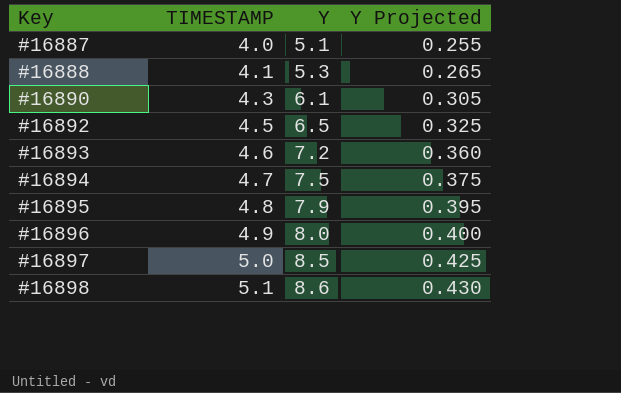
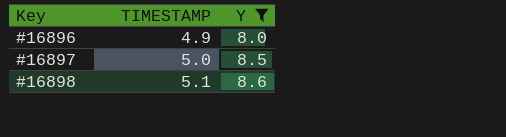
filter: none -> Y >= 8.0
column Y Projected | formula: [Y] * 0.05 -> none

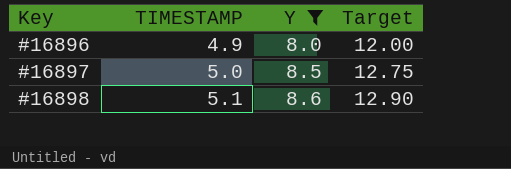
column Target | formula: none -> [Y] * 1.5

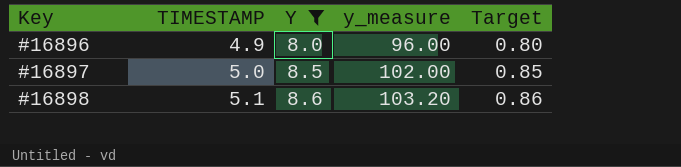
column y_measure | formula: none -> [Y] * 12
column Target | formula: [Y] * 1.5 -> [Y] * 0.1

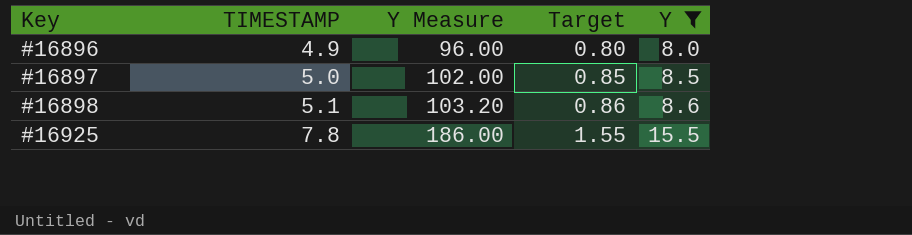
column name: y_measure -> Y Measure
column Y | position: 3 -> 5
row #16925: none -> 7.8 | 186.00 | 1.55 | 15.5

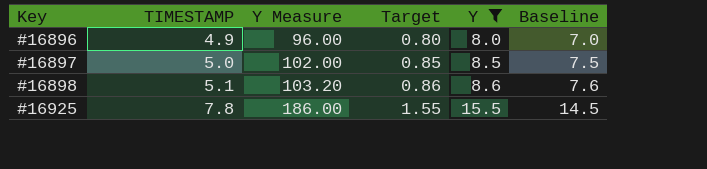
column Baseline | formula: none -> [Y] - 1

